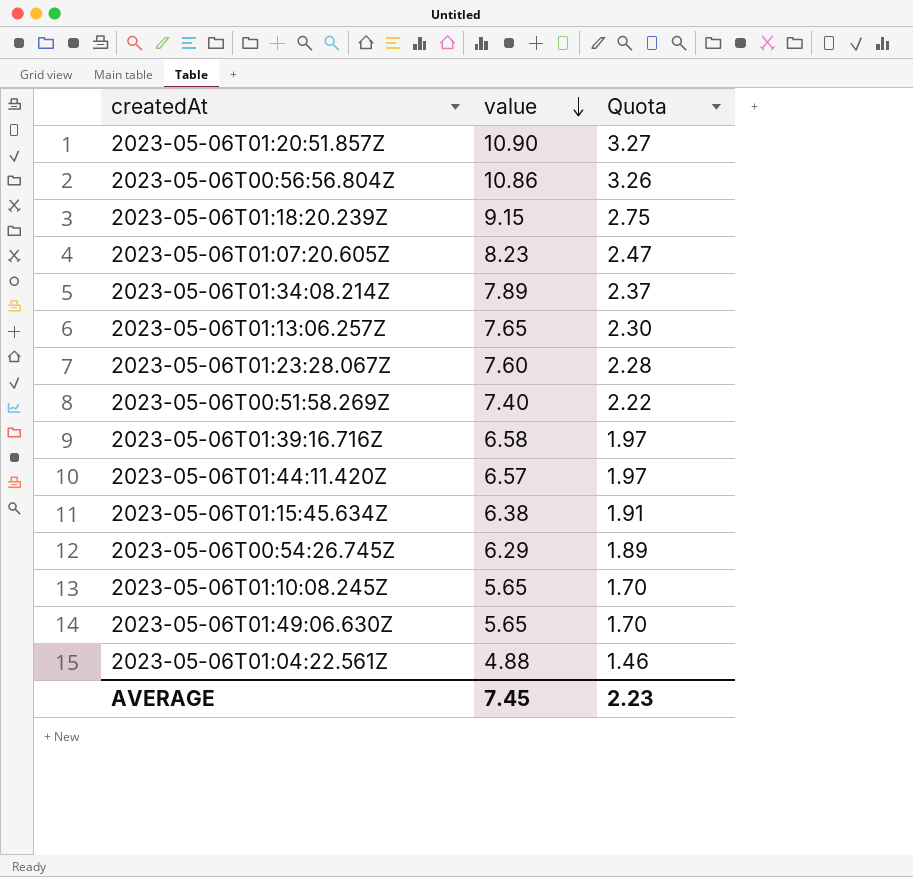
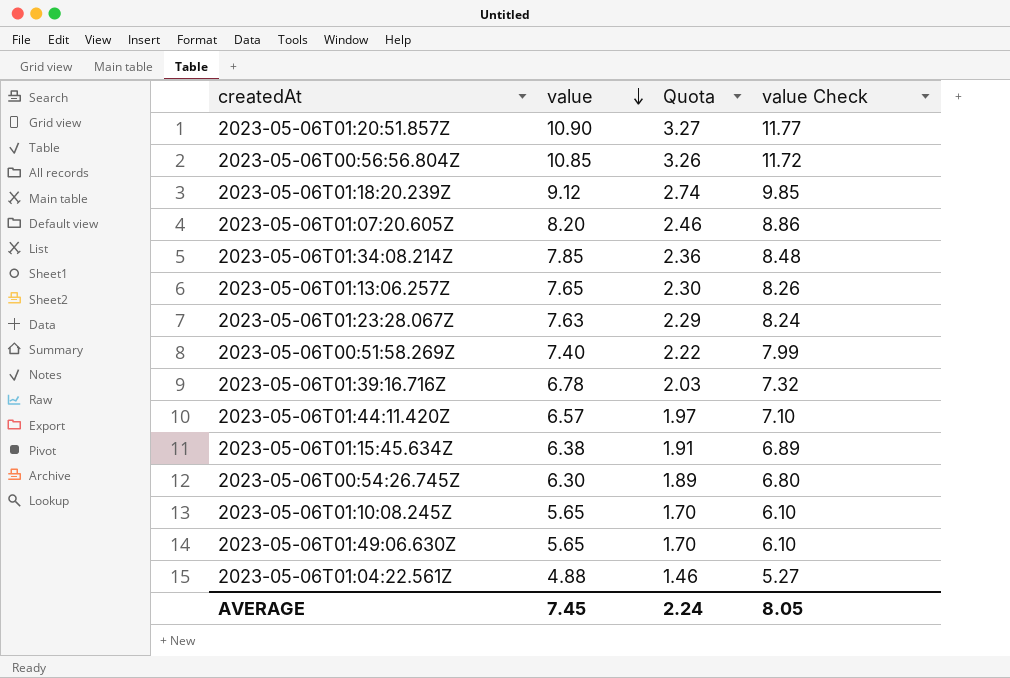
column value Check | formula: none -> [value] * 1.08
2023-05-06T00:56:56.804Z | value: 10.86 -> 10.85
2023-05-06T01:18:20.239Z | value: 9.15 -> 9.12
2023-05-06T01:18:20.239Z | Quota: 2.75 -> 2.74
2023-05-06T01:07:20.605Z | value: 8.23 -> 8.20
2023-05-06T01:07:20.605Z | Quota: 2.47 -> 2.46
2023-05-06T01:34:08.214Z | value: 7.89 -> 7.85
2023-05-06T01:34:08.214Z | Quota: 2.37 -> 2.36
2023-05-06T01:23:28.067Z | value: 7.60 -> 7.63
2023-05-06T01:23:28.067Z | Quota: 2.28 -> 2.29
2023-05-06T01:39:16.716Z | value: 6.58 -> 6.78
2023-05-06T01:39:16.716Z | Quota: 1.97 -> 2.03
2023-05-06T00:54:26.745Z | value: 6.29 -> 6.30
AVERAGE | Quota: 2.23 -> 2.24

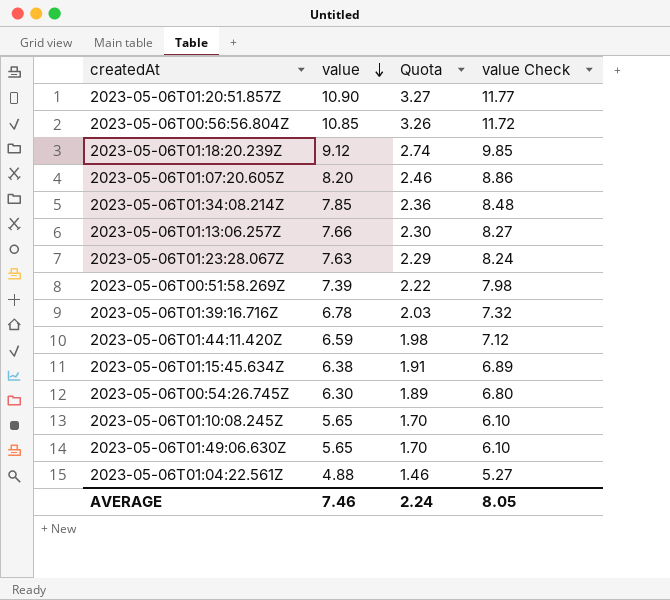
2023-05-06T01:13:06.257Z | value: 7.65 -> 7.66
2023-05-06T01:13:06.257Z | value Check: 8.26 -> 8.27
2023-05-06T00:51:58.269Z | value: 7.40 -> 7.39
2023-05-06T00:51:58.269Z | value Check: 7.99 -> 7.98
2023-05-06T01:44:11.420Z | value: 6.57 -> 6.59
2023-05-06T01:44:11.420Z | Quota: 1.97 -> 1.98
2023-05-06T01:44:11.420Z | value Check: 7.10 -> 7.12
AVERAGE | value: 7.45 -> 7.46

